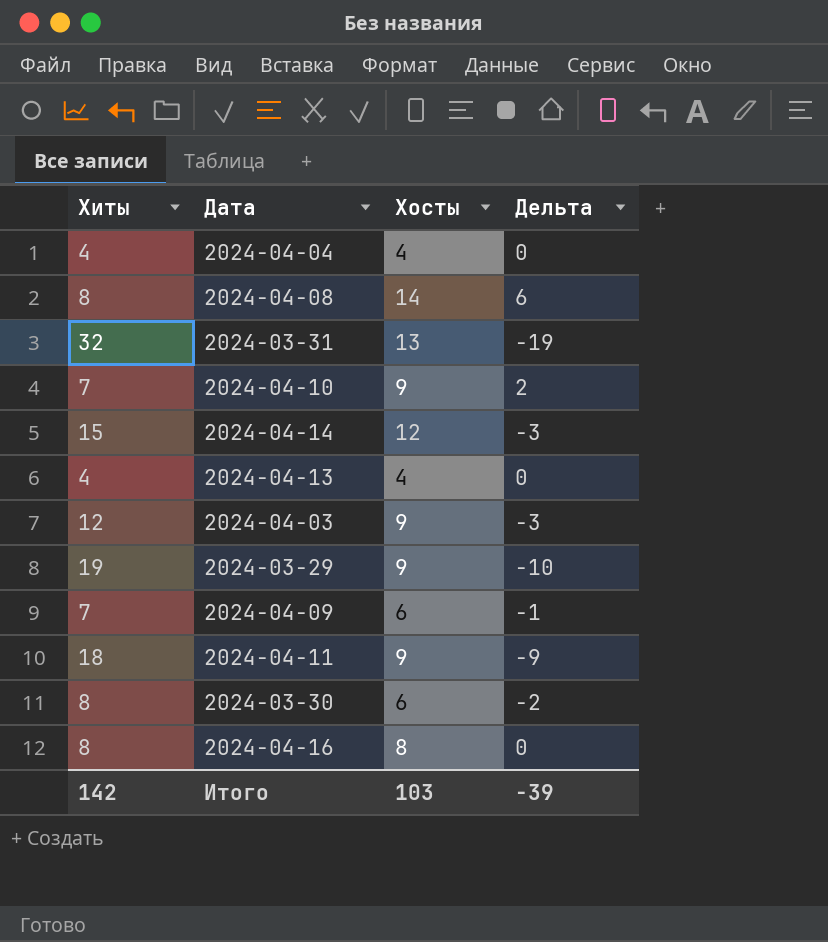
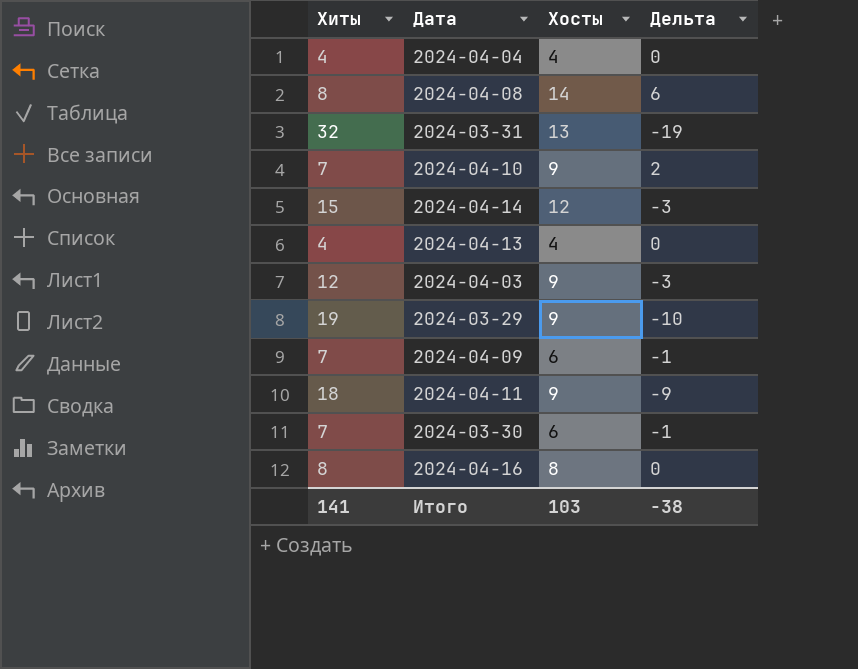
2024-03-30 | Хиты: 8 -> 7
2024-03-30 | Дельта: -2 -> -1
Итого | Хиты: 142 -> 141
Итого | Дельта: -39 -> -38

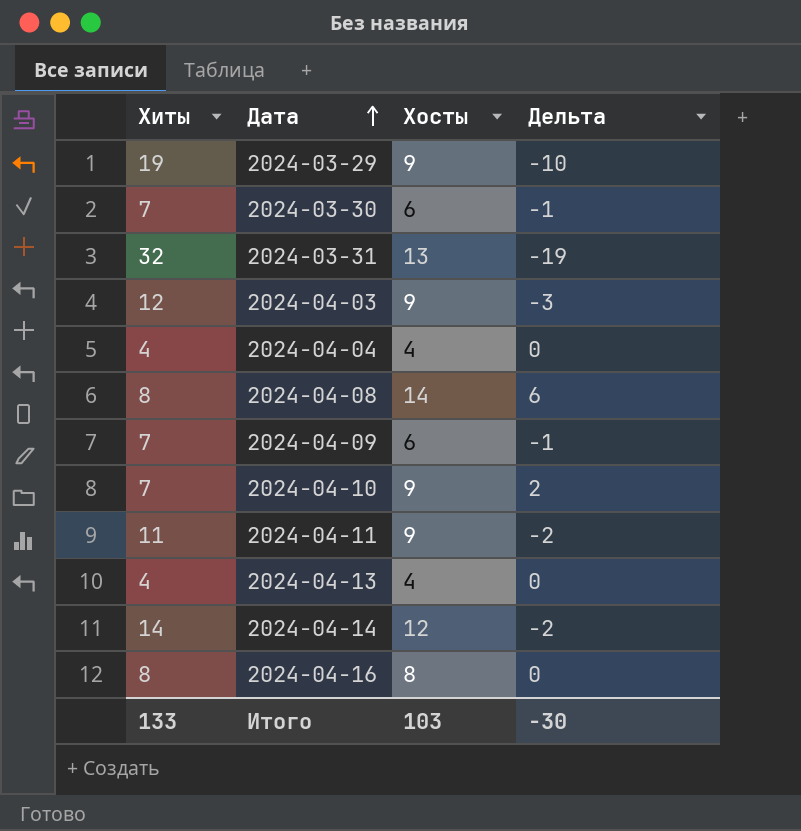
row order: none -> Дата ascending
2024-04-11 | Хиты: 18 -> 11
2024-04-11 | Дельта: -9 -> -2
2024-04-14 | Хиты: 15 -> 14
2024-04-14 | Дельта: -3 -> -2
Итого | Хиты: 141 -> 133
Итого | Дельта: -38 -> -30

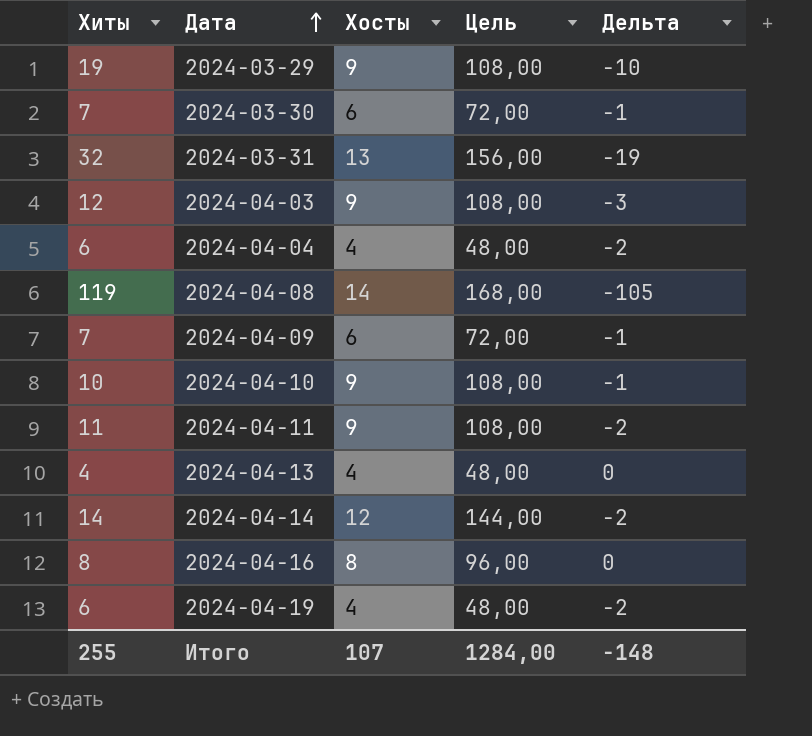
column Цель | formula: none -> [Хосты] * 12
2024-04-04 | Хиты: 4 -> 6
2024-04-04 | Дельта: 0 -> -2
2024-04-08 | Хиты: 8 -> 119
2024-04-08 | Дельта: 6 -> -105
2024-04-10 | Хиты: 7 -> 10
2024-04-10 | Дельта: 2 -> -1
row 2024-04-19: none -> 6 | 4 | 48,00 | -2
Итого | Хиты: 133 -> 255
Итого | Хосты: 103 -> 107
Итого | Дельта: -30 -> -148

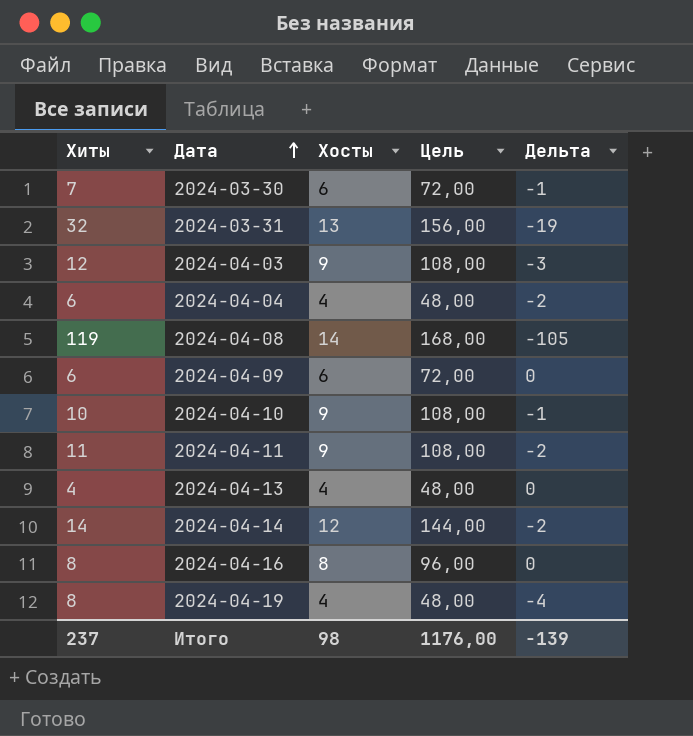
row 2024-03-29: 19 | 9 | 108,00 | -10 -> none
2024-04-09 | Хиты: 7 -> 6
2024-04-09 | Дельта: -1 -> 0
2024-04-19 | Хиты: 6 -> 8
2024-04-19 | Дельта: -2 -> -4
Итого | Хиты: 255 -> 237
Итого | Хосты: 107 -> 98
Итого | Цель: 1284,00 -> 1176,00
Итого | Дельта: -148 -> -139

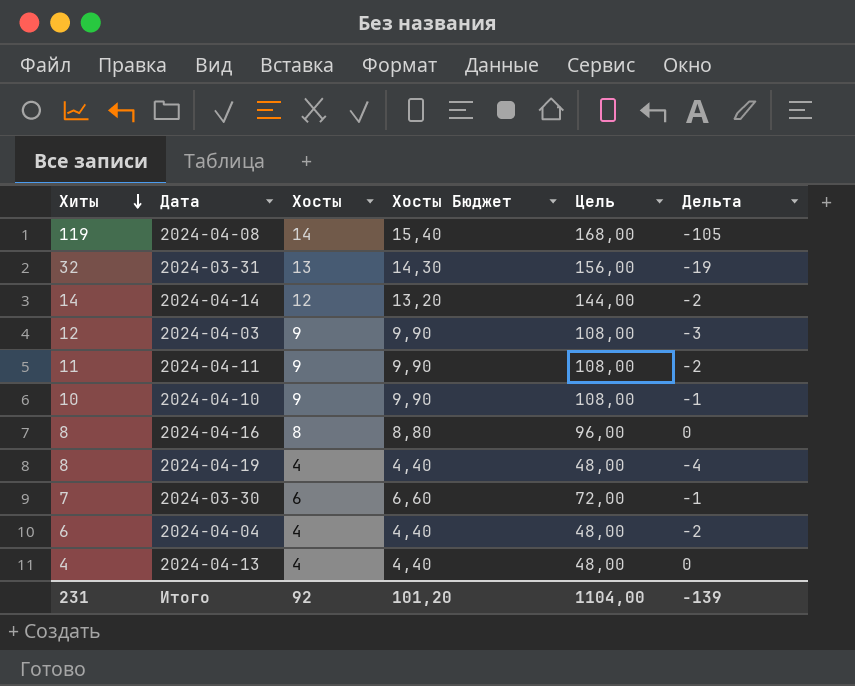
row order: Дата ascending -> Хиты descending
column Хосты Бюджет | formula: none -> [Хосты] * 1,1
row 2024-04-09: 6 | 6 | 72,00 | 0 -> none
Итого | Хиты: 237 -> 231
Итого | Хосты: 98 -> 92
Итого | Цель: 1176,00 -> 1104,00

